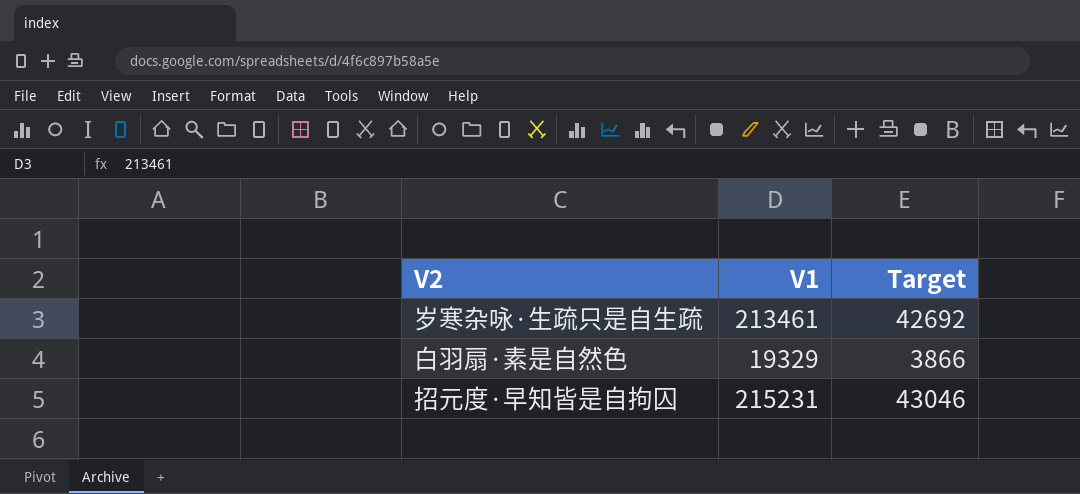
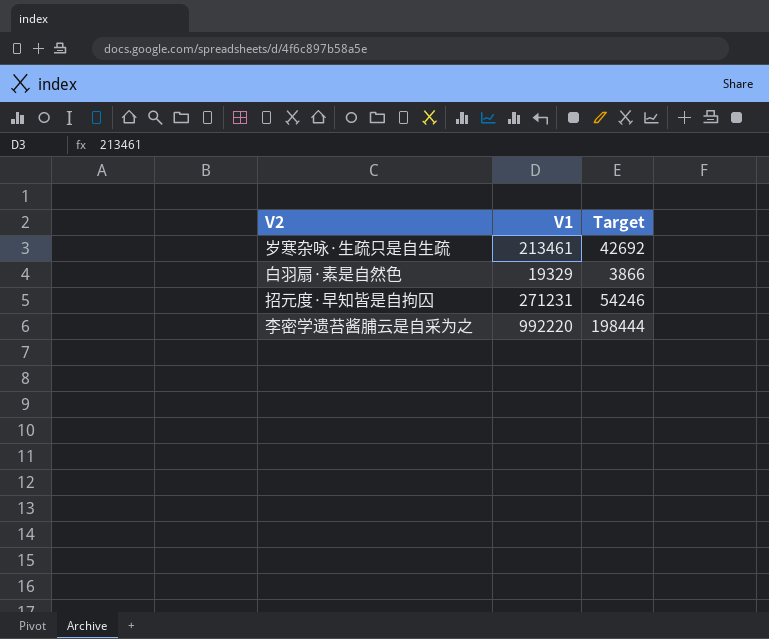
招元度·早知皆是自拘囚 | V1: 215231 -> 271231
招元度·早知皆是自拘囚 | Target: 43046 -> 54246
row 李密学遗苔酱脯云是自采为之: none -> 992220 | 198444

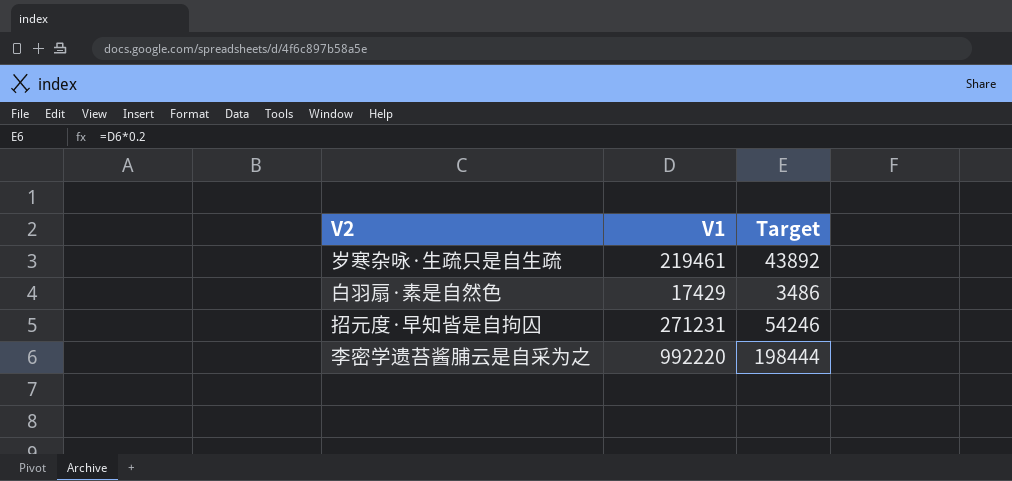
岁寒杂咏·生疏只是自生疏 | V1: 213461 -> 219461
岁寒杂咏·生疏只是自生疏 | Target: 42692 -> 43892
白羽扇·素是自然色 | V1: 19329 -> 17429
白羽扇·素是自然色 | Target: 3866 -> 3486

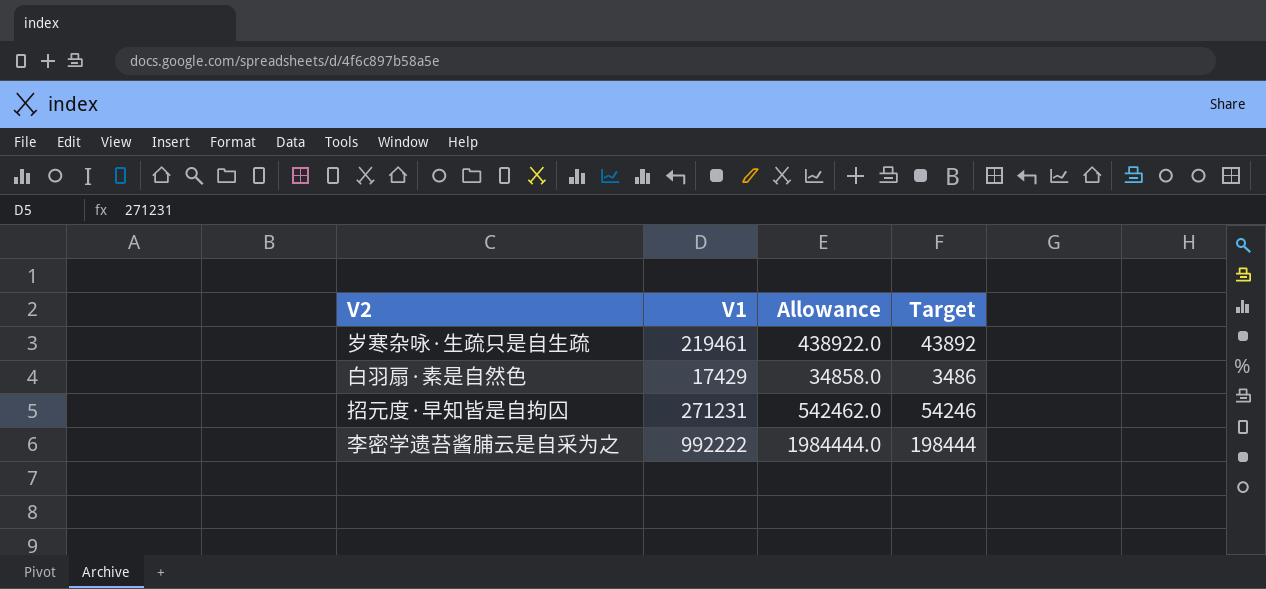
column Allowance | formula: none -> [V1] * 2
李密学遗苔酱脯云是自采为之 | V1: 992220 -> 992222

